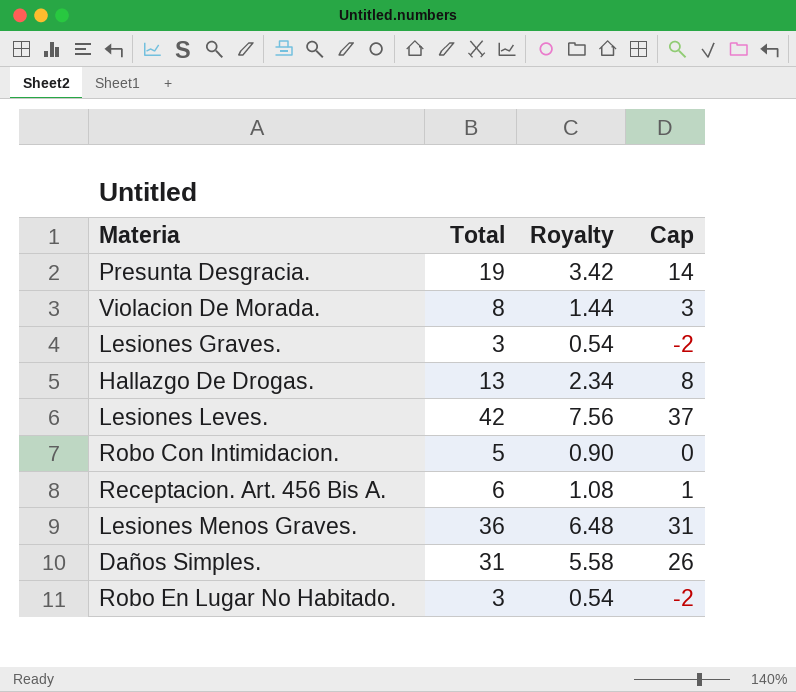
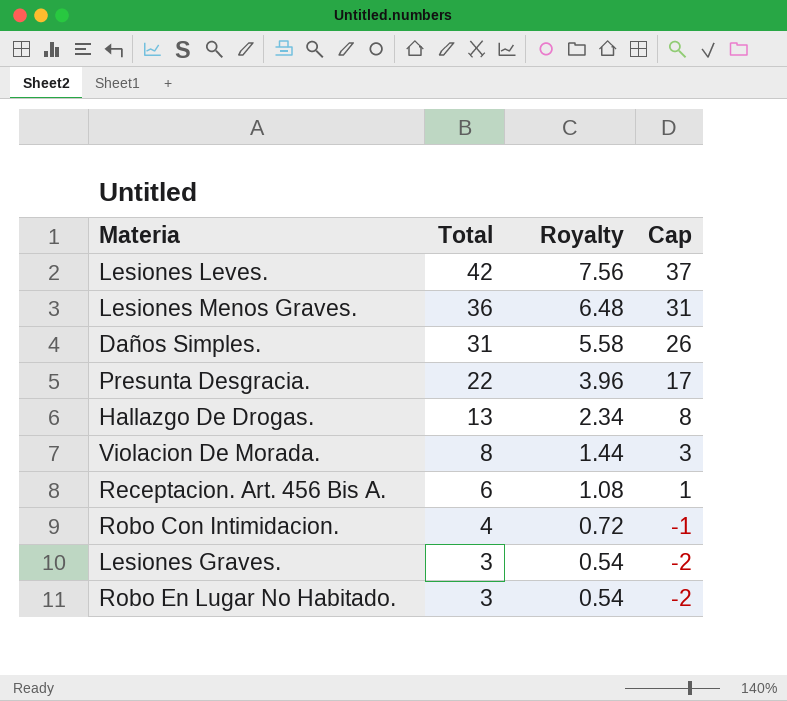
row order: none -> Total descending
Presunta Desgracia. | Total: 19 -> 22
Presunta Desgracia. | Royalty: 3.42 -> 3.96
Presunta Desgracia. | Cap: 14 -> 17
Robo Con Intimidacion. | Total: 5 -> 4
Robo Con Intimidacion. | Royalty: 0.90 -> 0.72
Robo Con Intimidacion. | Cap: 0 -> -1

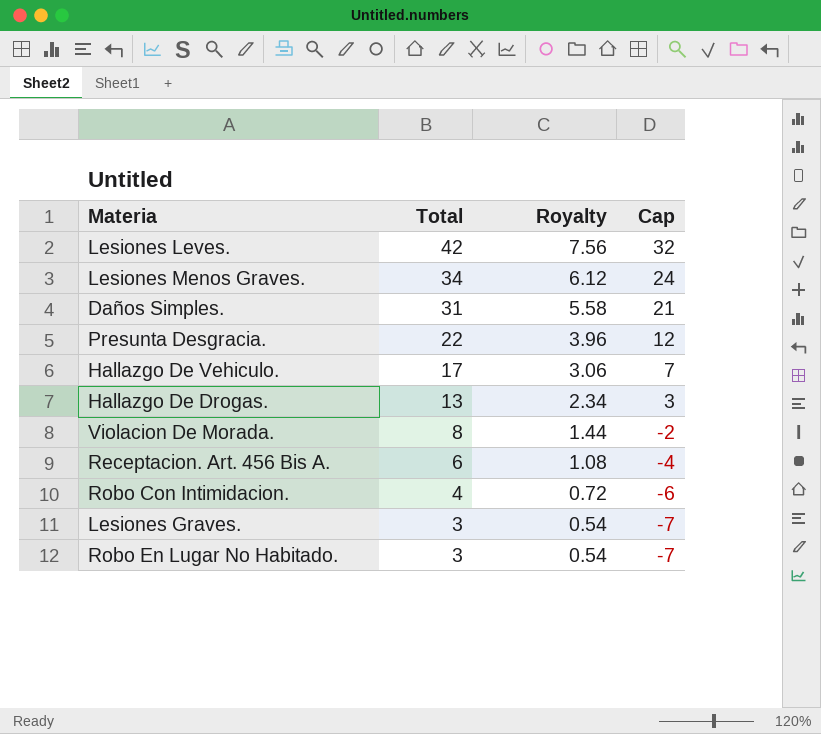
column Cap | formula: [Total] - 5 -> [Total] - 10
Lesiones Menos Graves. | Total: 36 -> 34
Lesiones Menos Graves. | Royalty: 6.48 -> 6.12
row Hallazgo De Vehiculo.: none -> 17 | 3.06 | 7

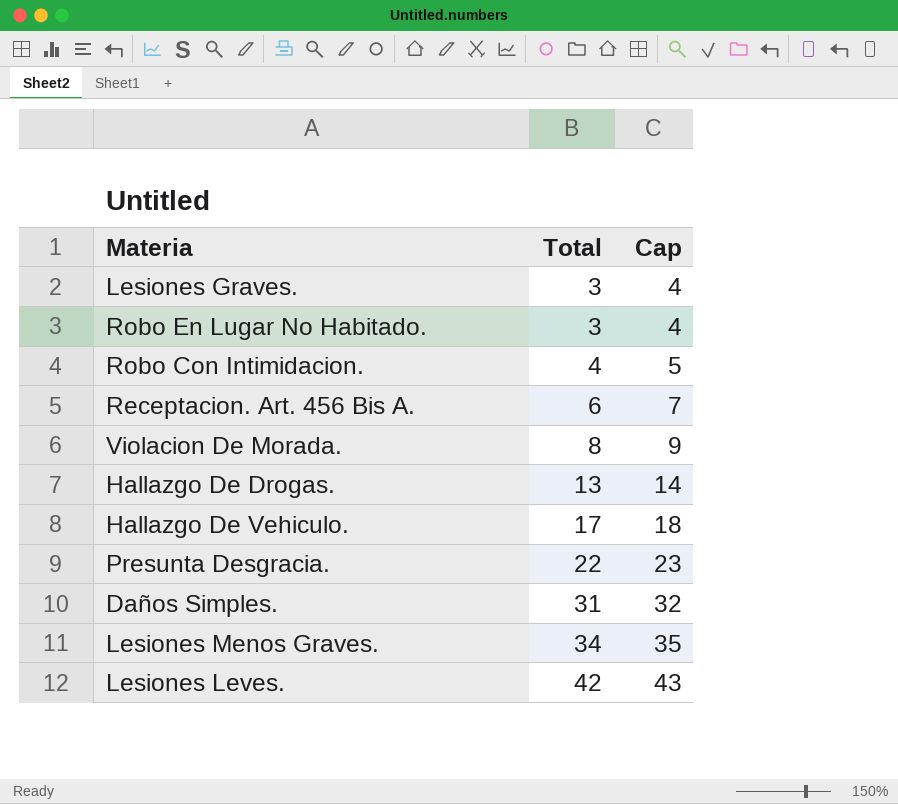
row order: Total descending -> Total ascending
column Royalty | formula: [Total] * 0.18 -> none
column Cap | formula: [Total] - 10 -> [Total] + 1

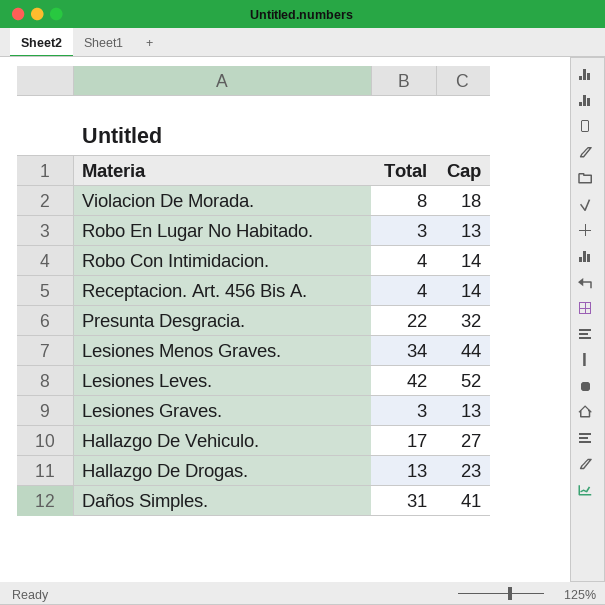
row order: Total ascending -> Materia descending
column Cap | formula: [Total] + 1 -> [Total] + 10
Receptacion. Art. 456 Bis A. | Total: 6 -> 4

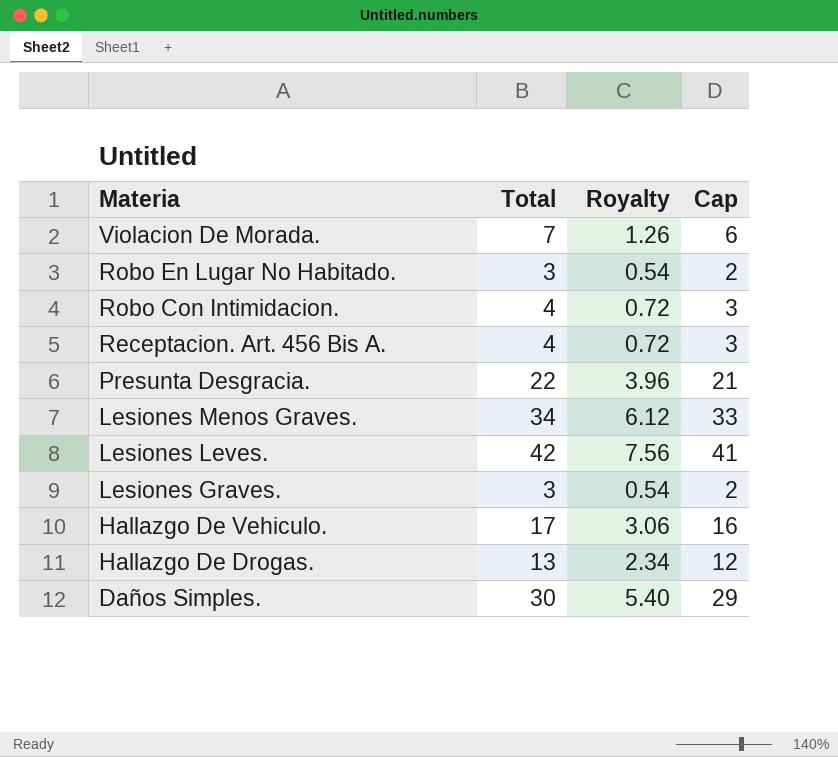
column Royalty | formula: none -> [Total] * 0.18
column Cap | formula: [Total] + 10 -> [Total] - 1
Violacion De Morada. | Total: 8 -> 7
Daños Simples. | Total: 31 -> 30

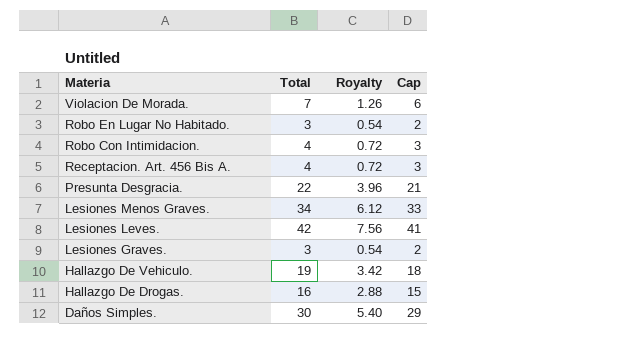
Hallazgo De Vehiculo. | Total: 17 -> 19
Hallazgo De Vehiculo. | Royalty: 3.06 -> 3.42
Hallazgo De Vehiculo. | Cap: 16 -> 18
Hallazgo De Drogas. | Total: 13 -> 16
Hallazgo De Drogas. | Royalty: 2.34 -> 2.88
Hallazgo De Drogas. | Cap: 12 -> 15

